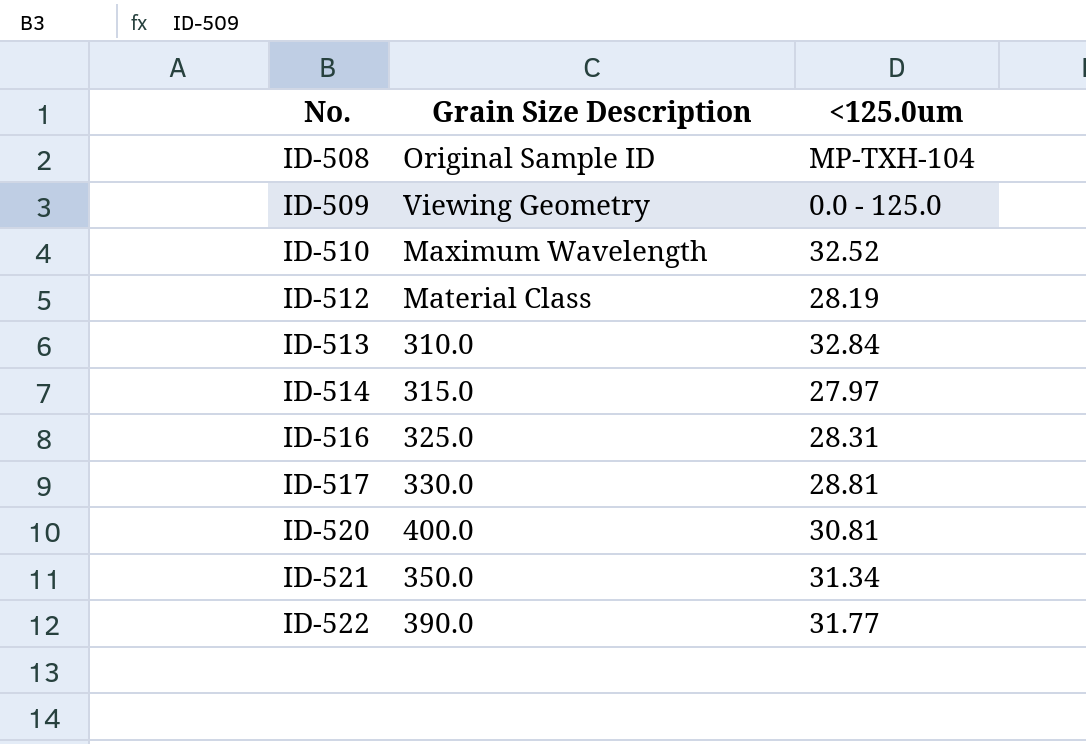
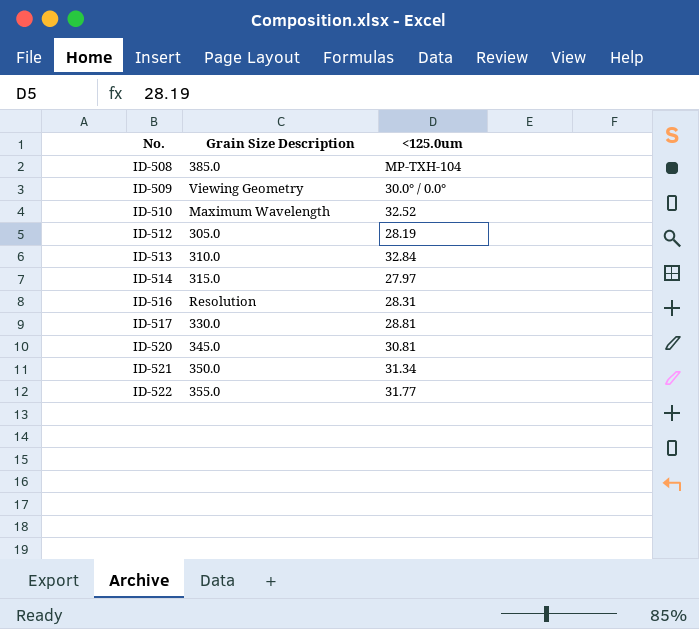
ID-508 | Grain Size Description: Original Sample ID -> 385.0
ID-509 | <125.0um: 0.0 - 125.0 -> 30.0° / 0.0°
ID-512 | Grain Size Description: Material Class -> 305.0
ID-516 | Grain Size Description: 325.0 -> Resolution
ID-520 | Grain Size Description: 400.0 -> 345.0
ID-522 | Grain Size Description: 390.0 -> 355.0

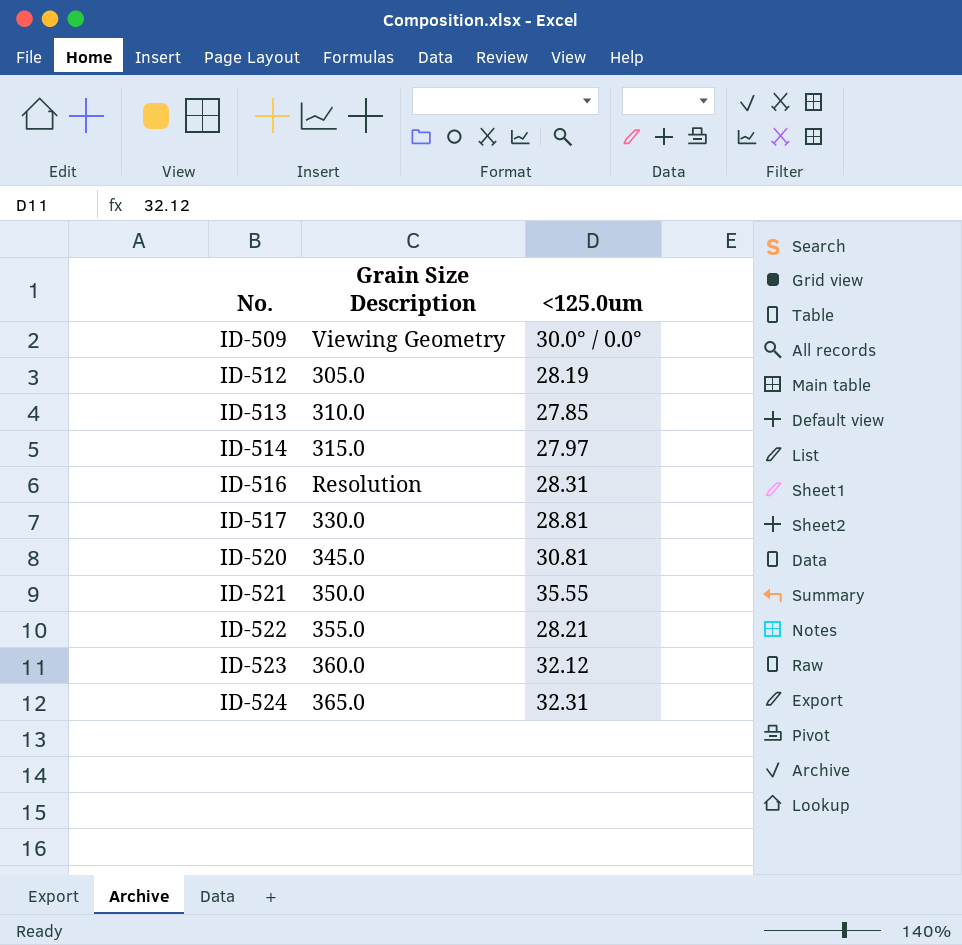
row ID-508: 385.0 | MP-TXH-104 -> none
row ID-510: Maximum Wavelength | 32.52 -> none
ID-513 | <125.0um: 32.84 -> 27.85
ID-521 | <125.0um: 31.34 -> 35.55
ID-522 | <125.0um: 31.77 -> 28.21
row ID-523: none -> 360.0 | 32.12
row ID-524: none -> 365.0 | 32.31

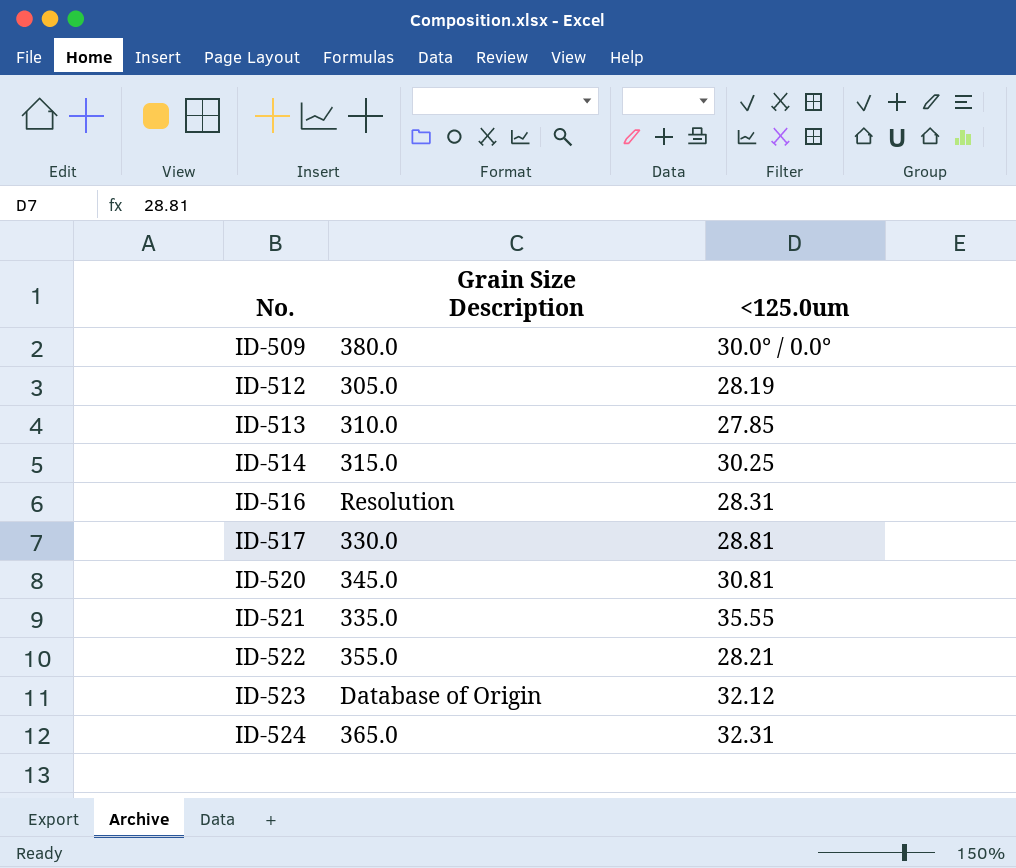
ID-509 | Grain Size Description: Viewing Geometry -> 380.0
ID-514 | <125.0um: 27.97 -> 30.25
ID-521 | Grain Size Description: 350.0 -> 335.0
ID-523 | Grain Size Description: 360.0 -> Database of Origin

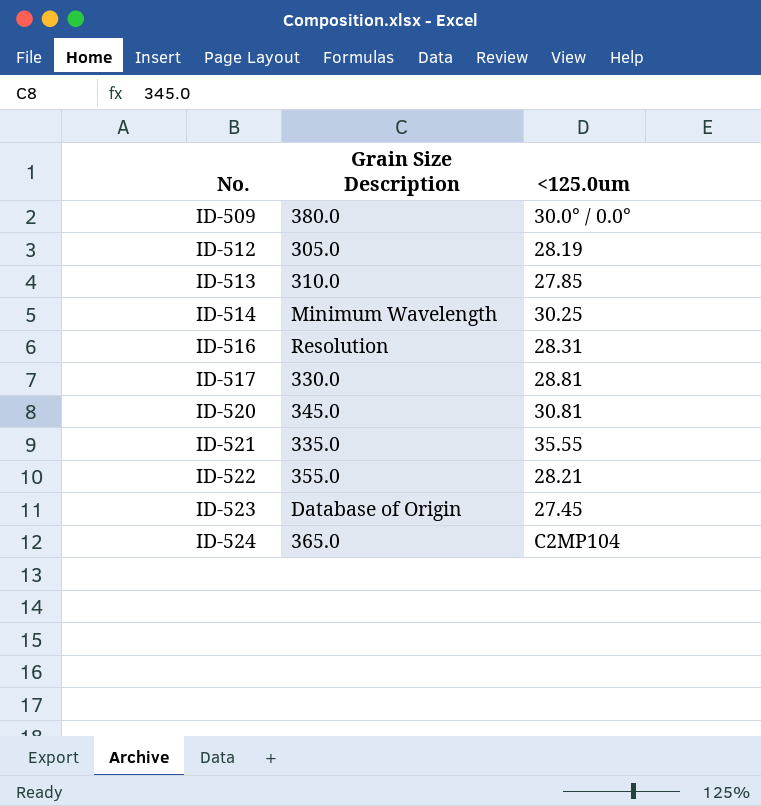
ID-514 | Grain Size Description: 315.0 -> Minimum Wavelength
ID-523 | <125.0um: 32.12 -> 27.45
ID-524 | <125.0um: 32.31 -> C2MP104

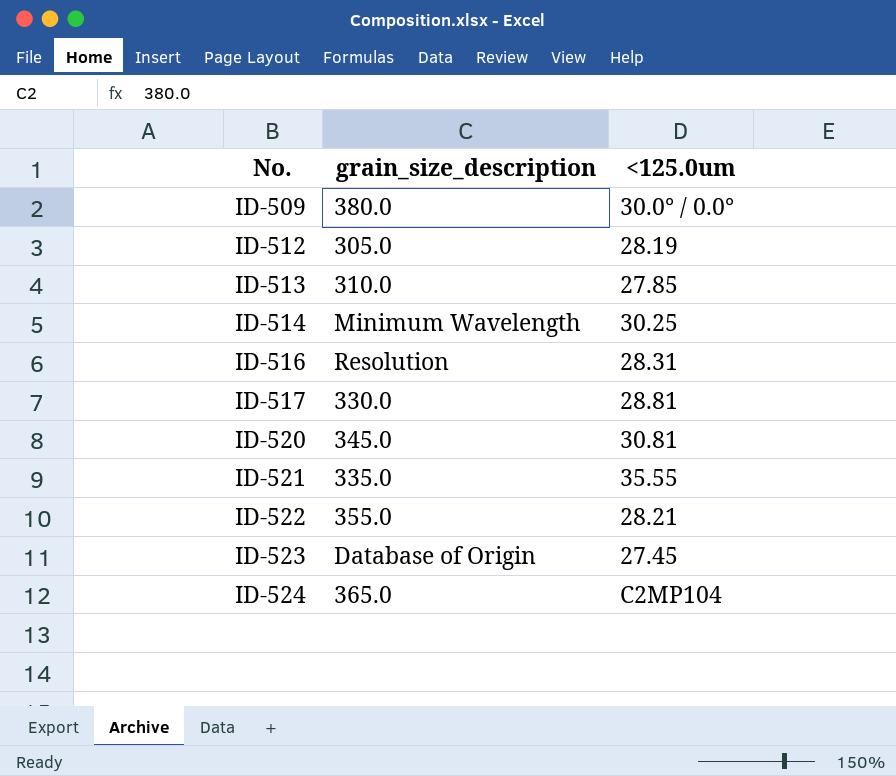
column name: Grain Size Description -> grain_size_description

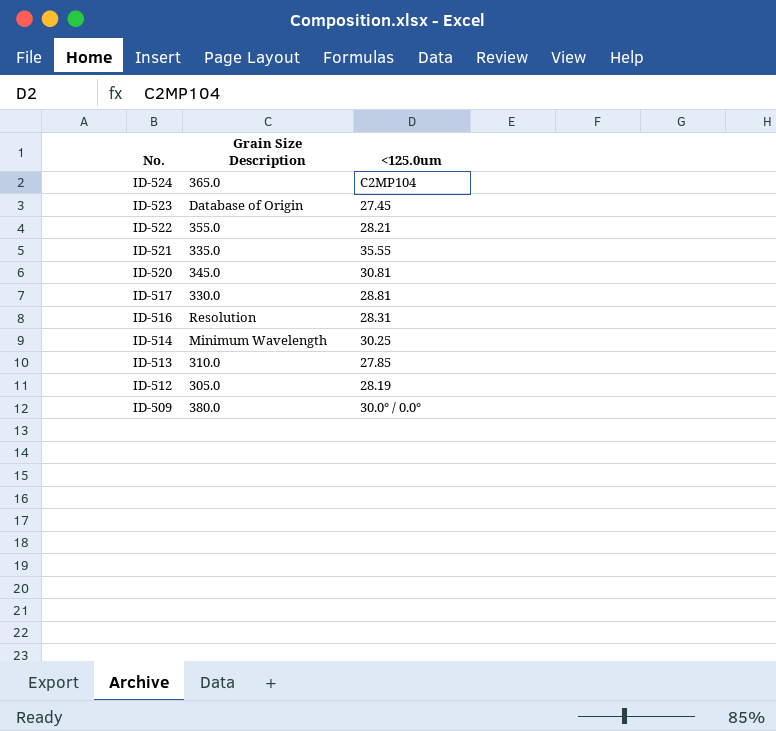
row order: No. ascending -> No. descending
column name: grain_size_description -> Grain Size Description

